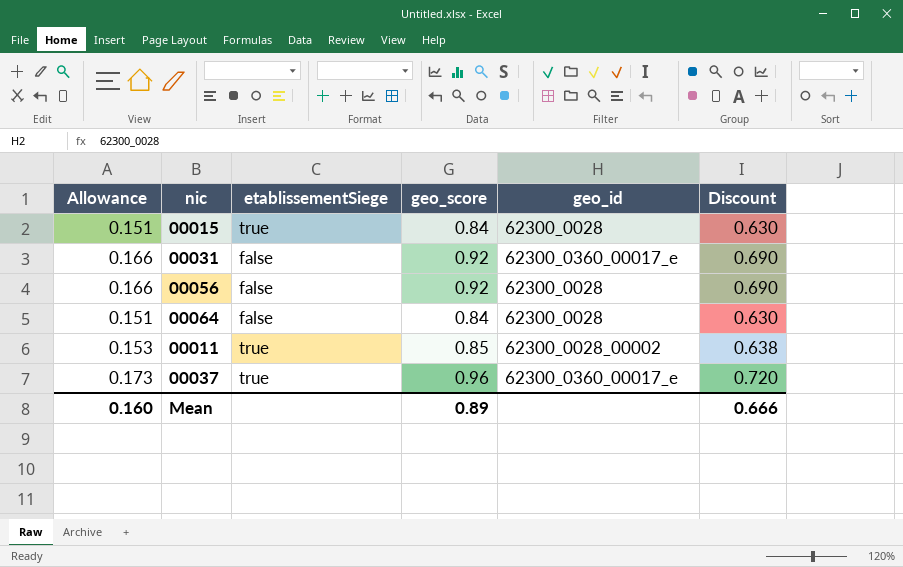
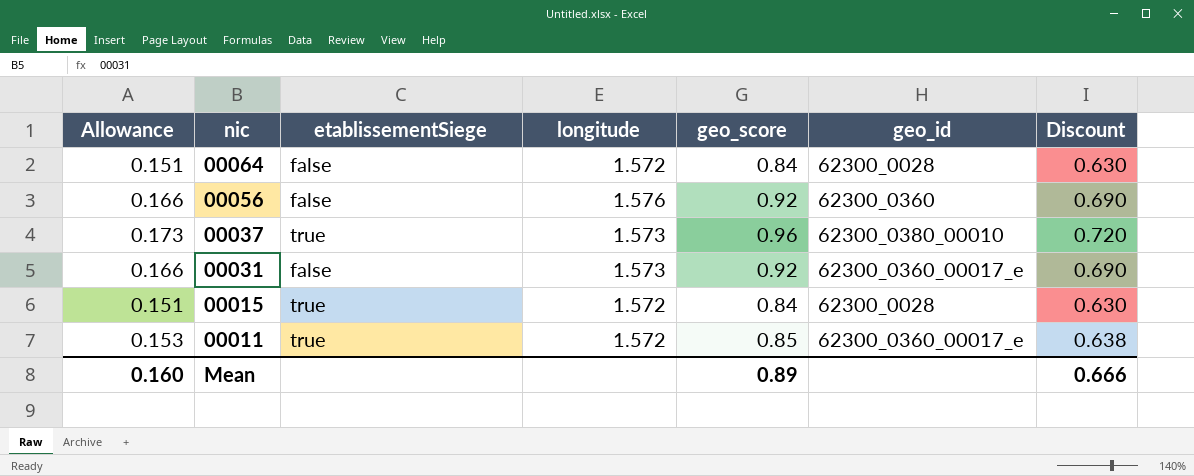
row order: none -> nic descending
column longitude | position: none -> 4
00056 | geo_id: 62300_0028 -> 62300_0360
00037 | geo_id: 62300_0360_00017_e -> 62300_0380_00010
00011 | geo_id: 62300_0028_00002 -> 62300_0360_00017_e

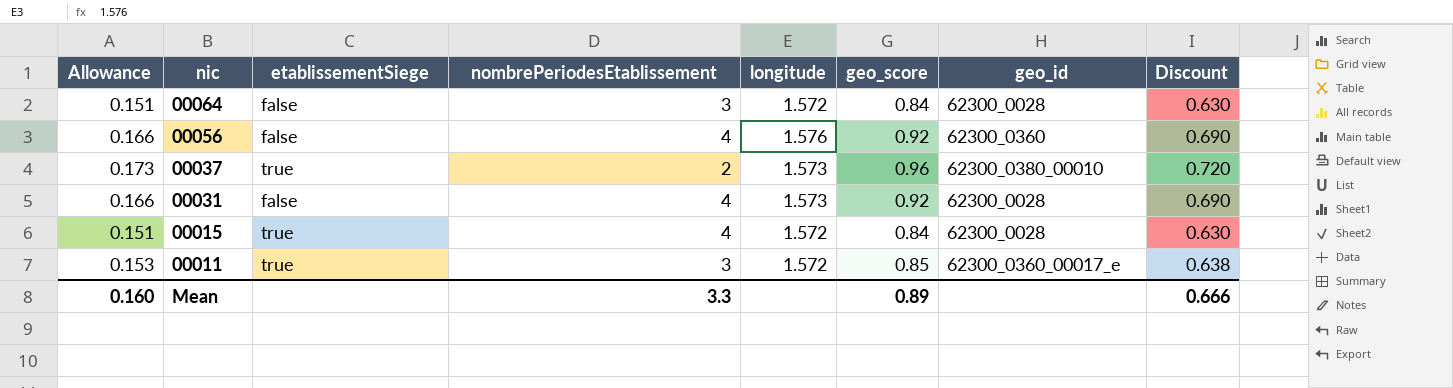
column nombrePeriodesEtablissement | position: none -> 4
00031 | geo_id: 62300_0360_00017_e -> 62300_0028

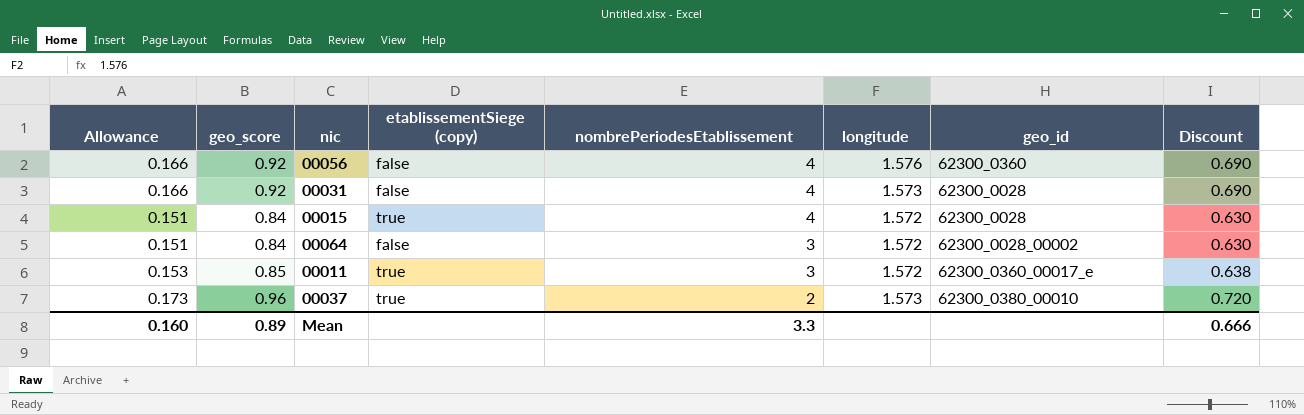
row order: nic descending -> nombrePeriodesEtablissement descending
column geo_score | position: 6 -> 2
column name: etablissementSiege -> etablissementSiege (copy)
00064 | geo_id: 62300_0028 -> 62300_0028_00002

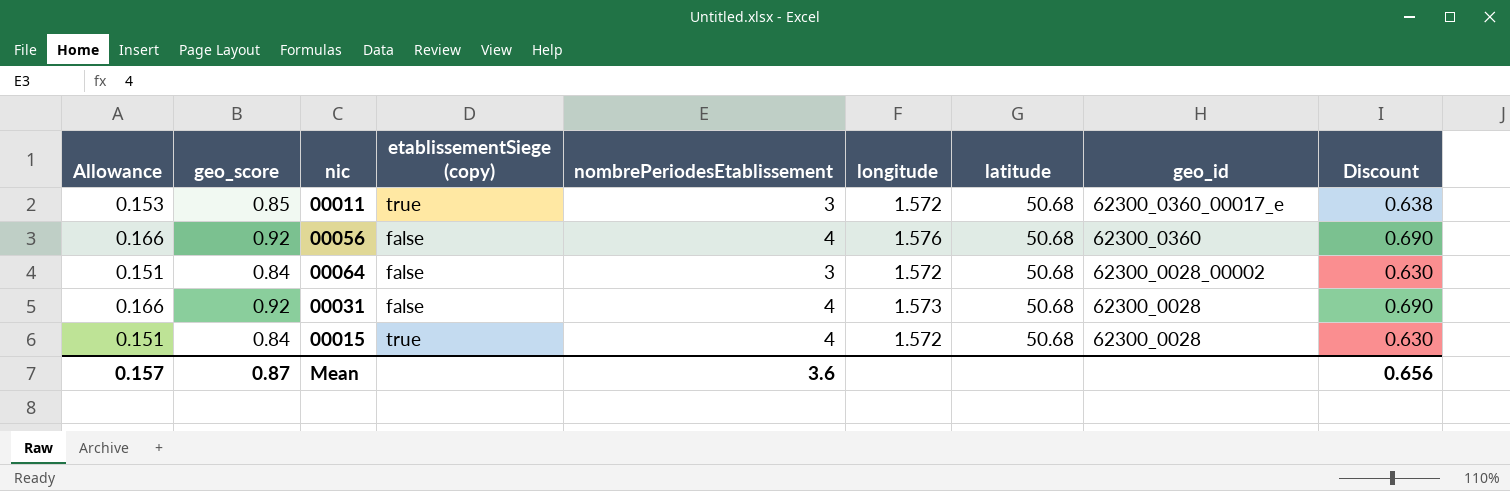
row order: nombrePeriodesEtablissement descending -> geo_id descending
column latitude | position: none -> 7
row 00037: 0.173 | 0.96 | true | 2 | 1.573 | 62300_0380_00010 | 0.720 -> none
Mean | Allowance: 0.160 -> 0.157
Mean | geo_score: 0.89 -> 0.87
Mean | nombrePeriodesEtablissement: 3.3 -> 3.6
Mean | Discount: 0.666 -> 0.656

